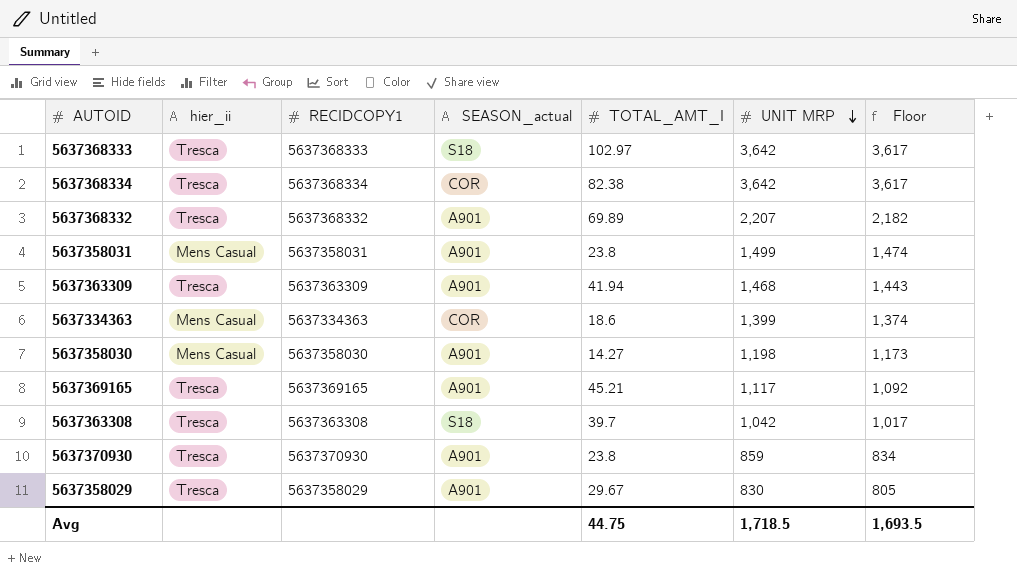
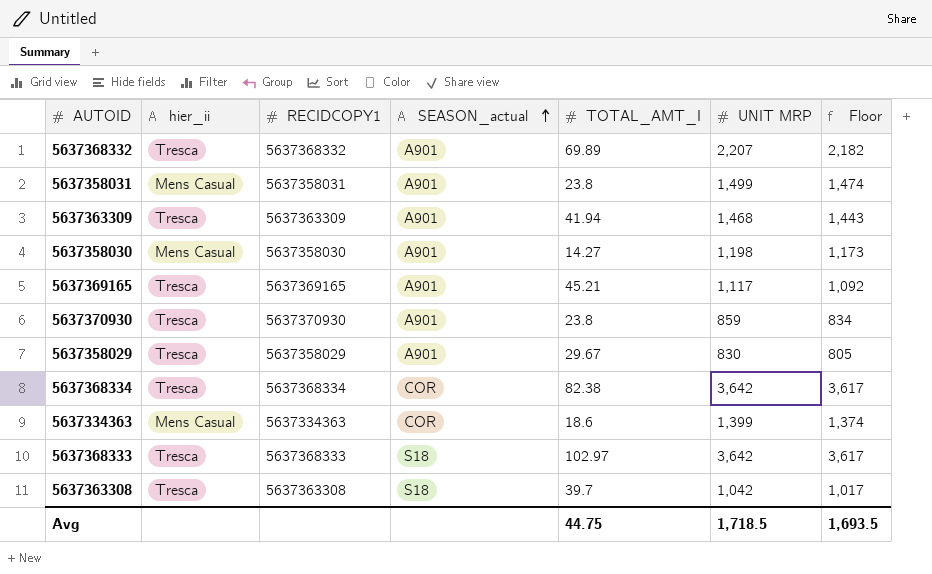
row order: UNIT MRP descending -> SEASON_actual ascending

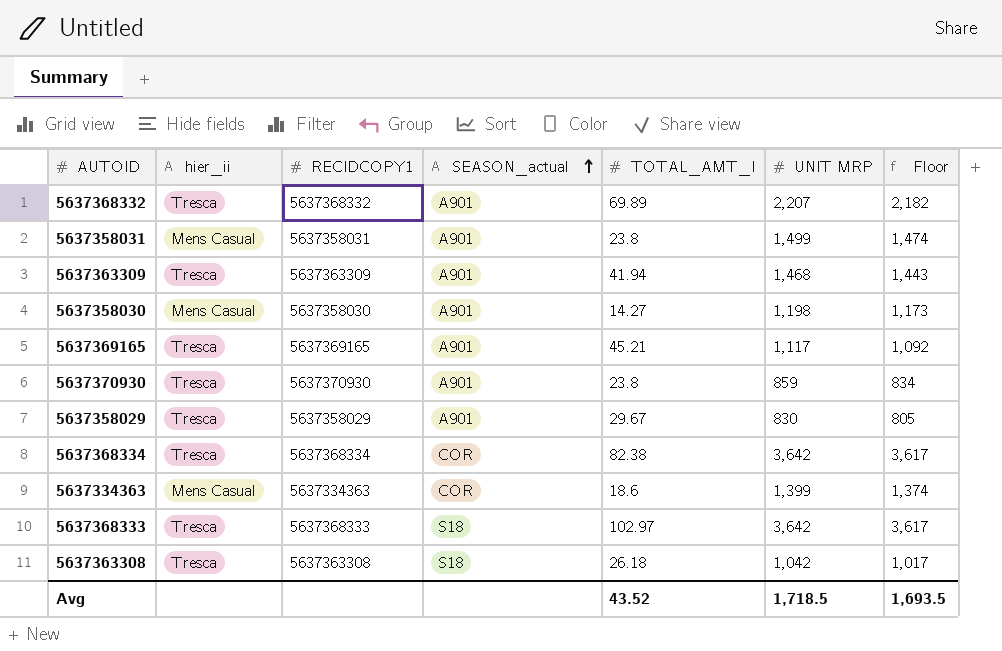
5637363308 | TOTAL_AMT_I: 39.7 -> 26.18
Avg | TOTAL_AMT_I: 44.75 -> 43.52

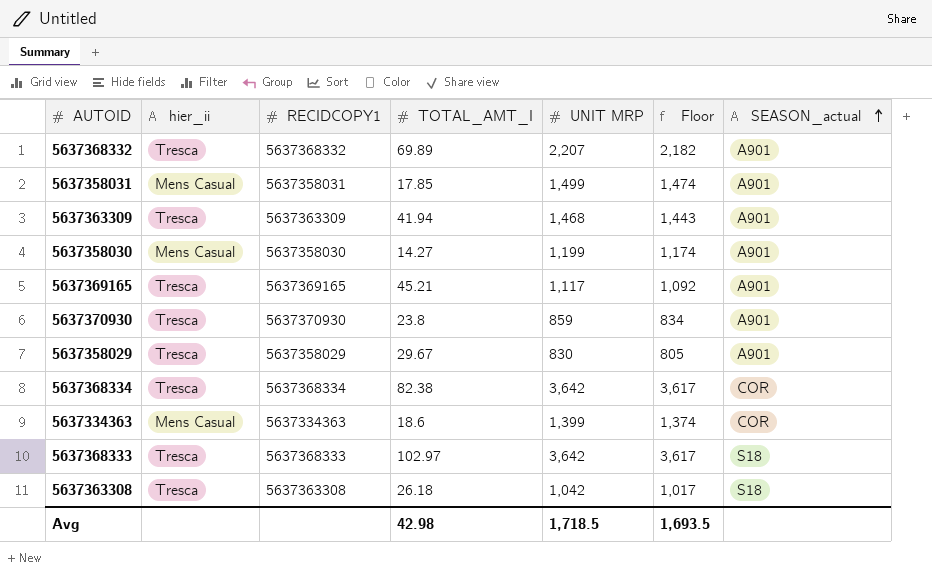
column SEASON_actual | position: 4 -> 7
5637358031 | TOTAL_AMT_I: 23.8 -> 17.85
5637358030 | UNIT MRP: 1,198 -> 1,199
5637358030 | Floor: 1,173 -> 1,174
Avg | TOTAL_AMT_I: 43.52 -> 42.98

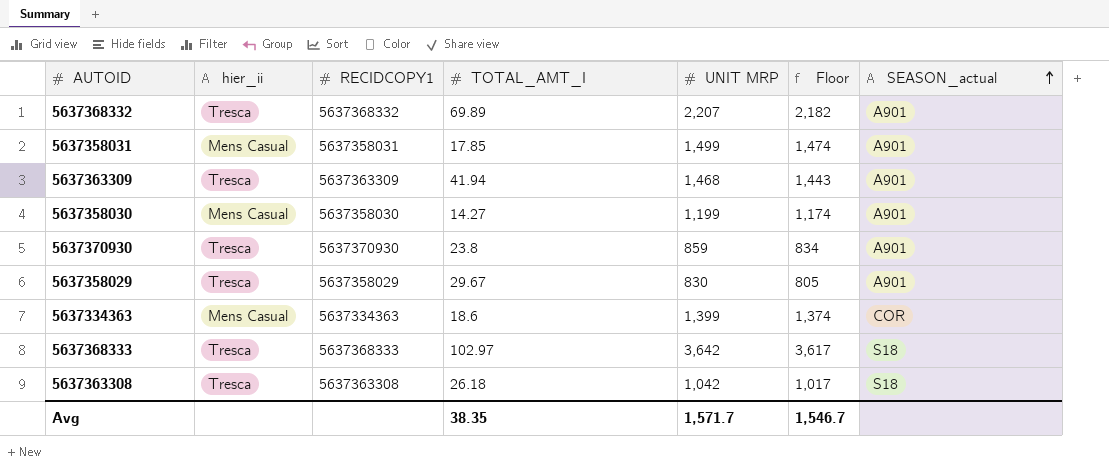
row 5637369165: Tresca | 5637369165 | 45.21 | 1,117 | 1,092 | A901 -> none
row 5637368334: Tresca | 5637368334 | 82.38 | 3,642 | 3,617 | COR -> none
Avg | TOTAL_AMT_I: 42.98 -> 38.35
Avg | UNIT MRP: 1,718.5 -> 1,571.7
Avg | Floor: 1,693.5 -> 1,546.7

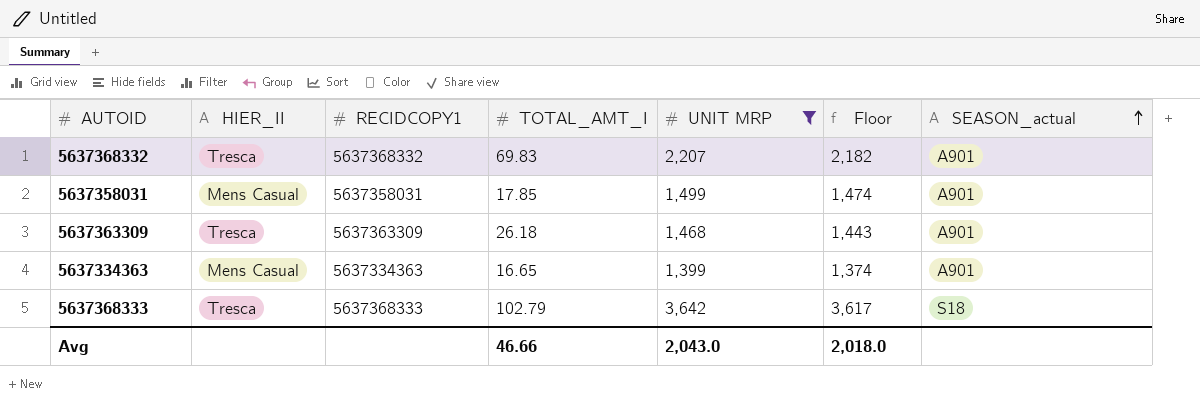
filter: none -> UNIT MRP >= 1,399
column name: hier_ii -> HIER_II
5637368332 | TOTAL_AMT_I: 69.89 -> 69.83
5637363309 | TOTAL_AMT_I: 41.94 -> 26.18
5637334363 | TOTAL_AMT_I: 18.6 -> 16.65
5637334363 | SEASON_actual: COR -> A901
5637368333 | TOTAL_AMT_I: 102.97 -> 102.79
Avg | TOTAL_AMT_I: 38.35 -> 46.66
Avg | UNIT MRP: 1,571.7 -> 2,043.0
Avg | Floor: 1,546.7 -> 2,018.0

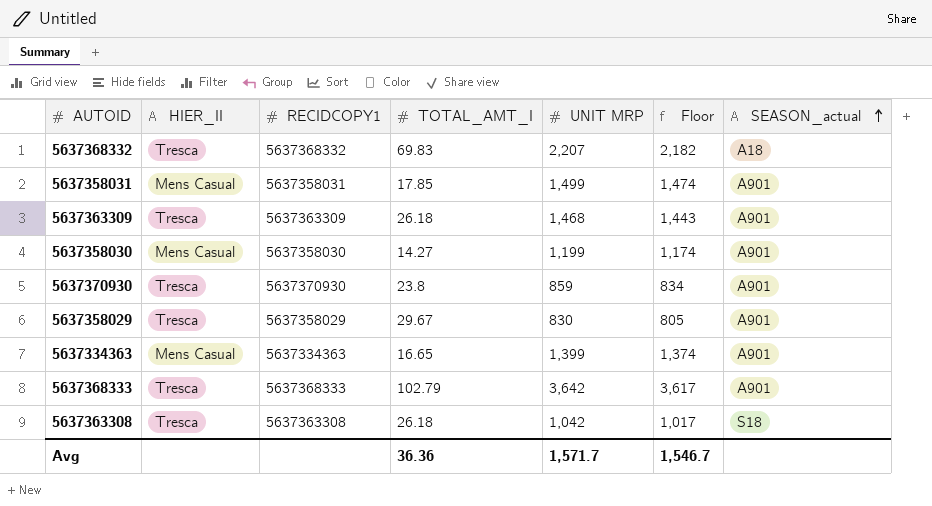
filter: UNIT MRP >= 1,399 -> none
5637368332 | SEASON_actual: A901 -> A18
5637368333 | SEASON_actual: S18 -> A901
Avg | TOTAL_AMT_I: 46.66 -> 36.36
Avg | UNIT MRP: 2,043.0 -> 1,571.7
Avg | Floor: 2,018.0 -> 1,546.7

